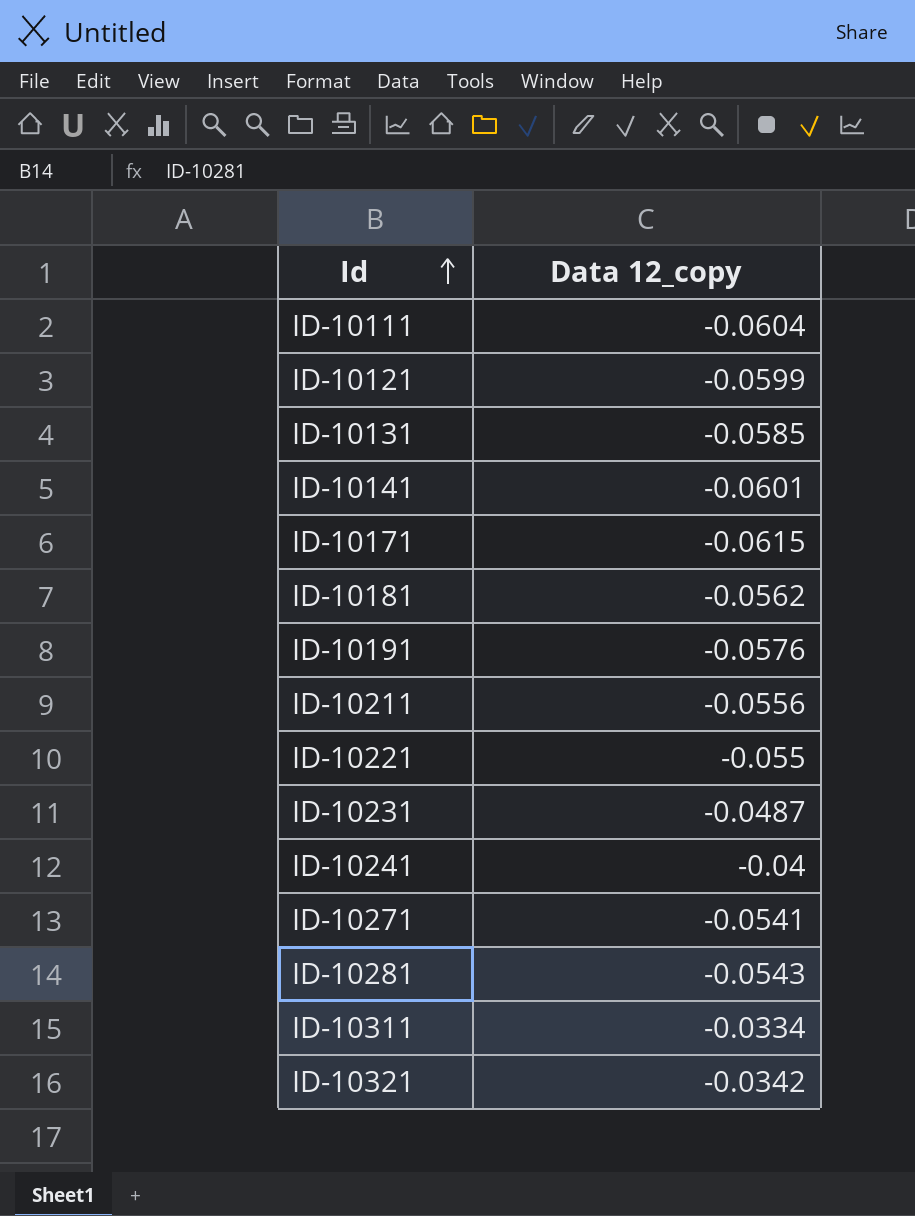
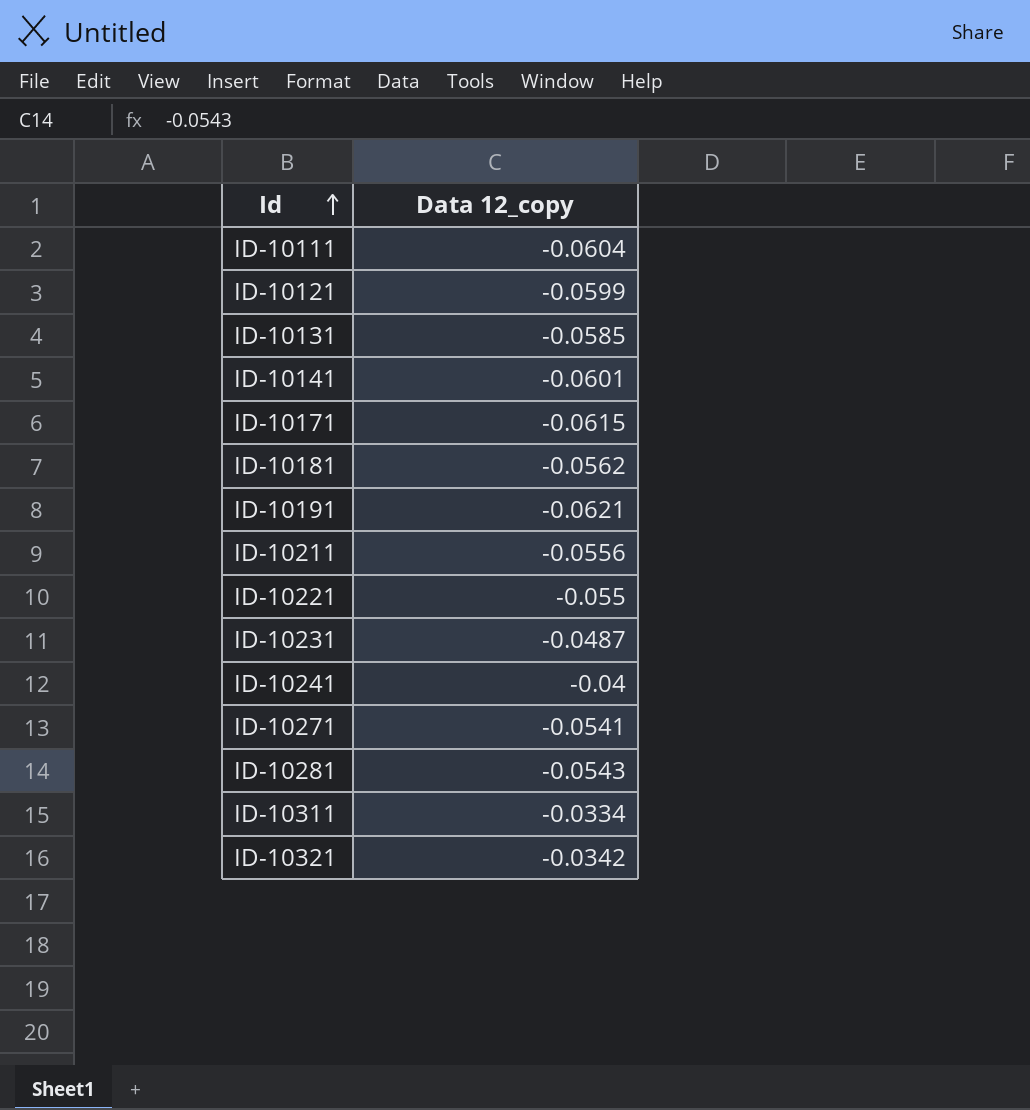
ID-10191 | Data 12_copy: -0.0576 -> -0.0621

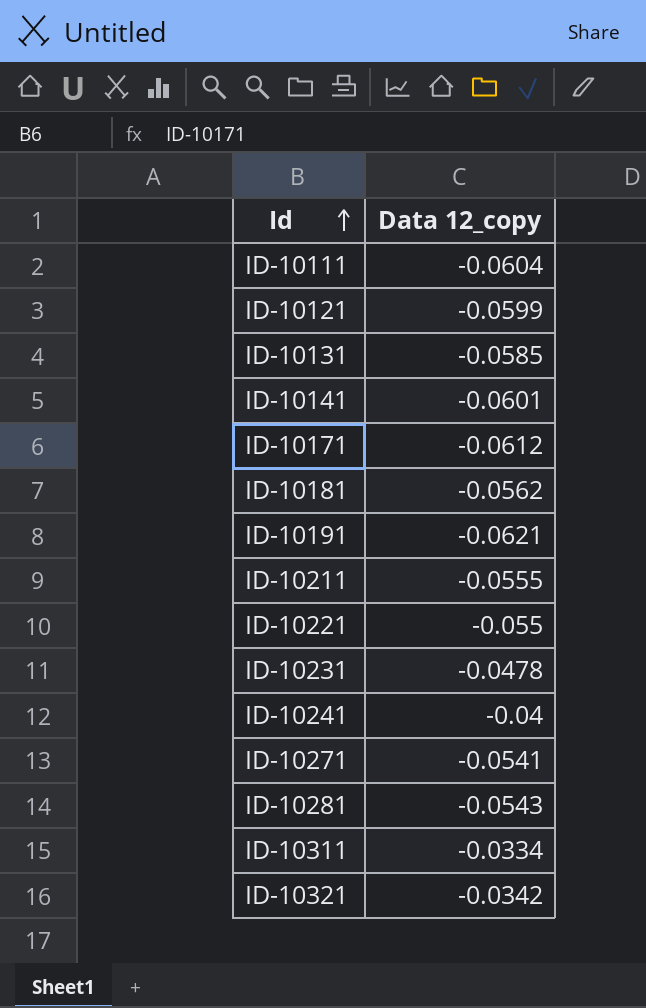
ID-10171 | Data 12_copy: -0.0615 -> -0.0612
ID-10211 | Data 12_copy: -0.0556 -> -0.0555
ID-10231 | Data 12_copy: -0.0487 -> -0.0478

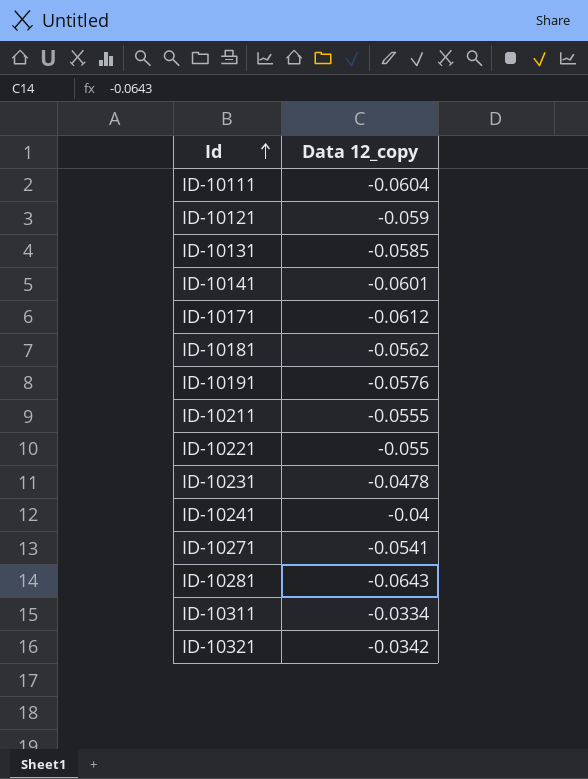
ID-10121 | Data 12_copy: -0.0599 -> -0.059
ID-10191 | Data 12_copy: -0.0621 -> -0.0576
ID-10281 | Data 12_copy: -0.0543 -> -0.0643

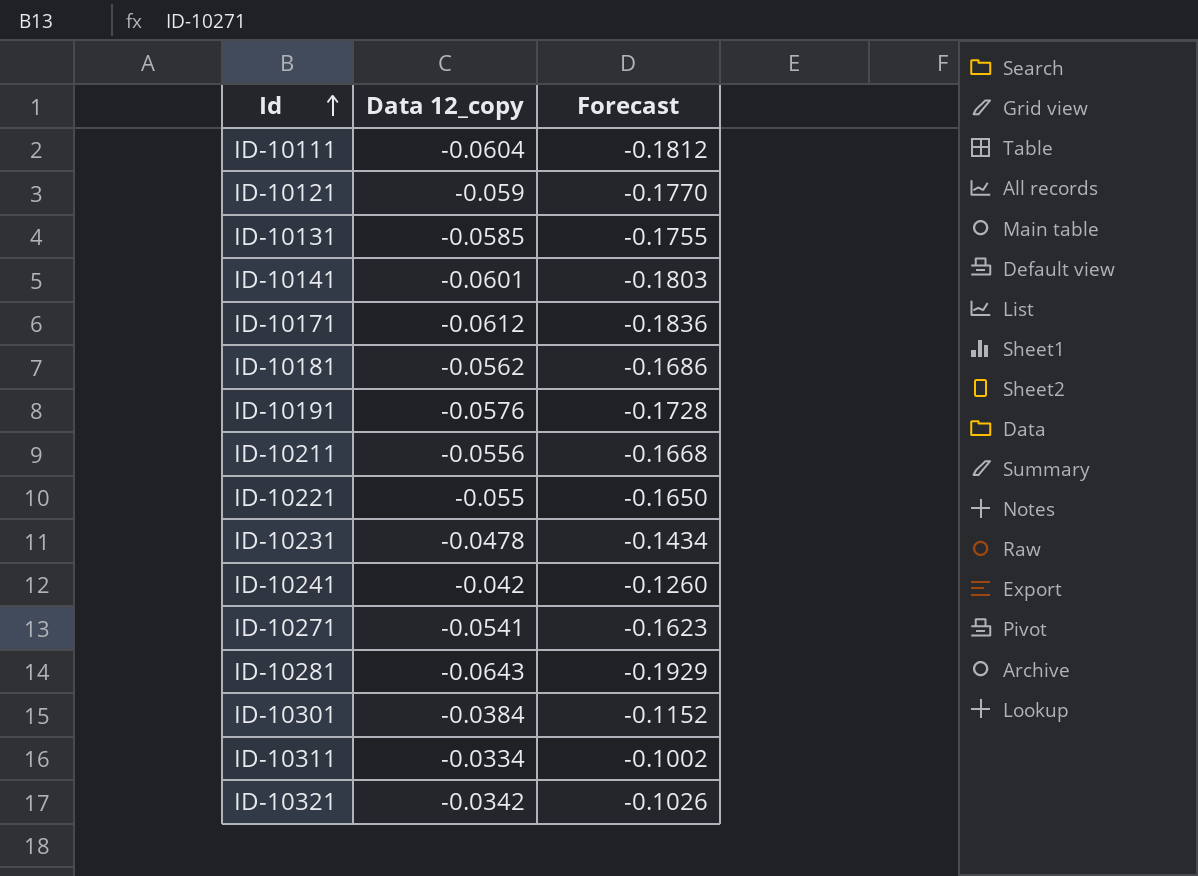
column Forecast | formula: none -> [Data 12_copy] * 3
ID-10211 | Data 12_copy: -0.0555 -> -0.0556
ID-10241 | Data 12_copy: -0.04 -> -0.042
row ID-10301: none -> -0.0384 | -0.1152

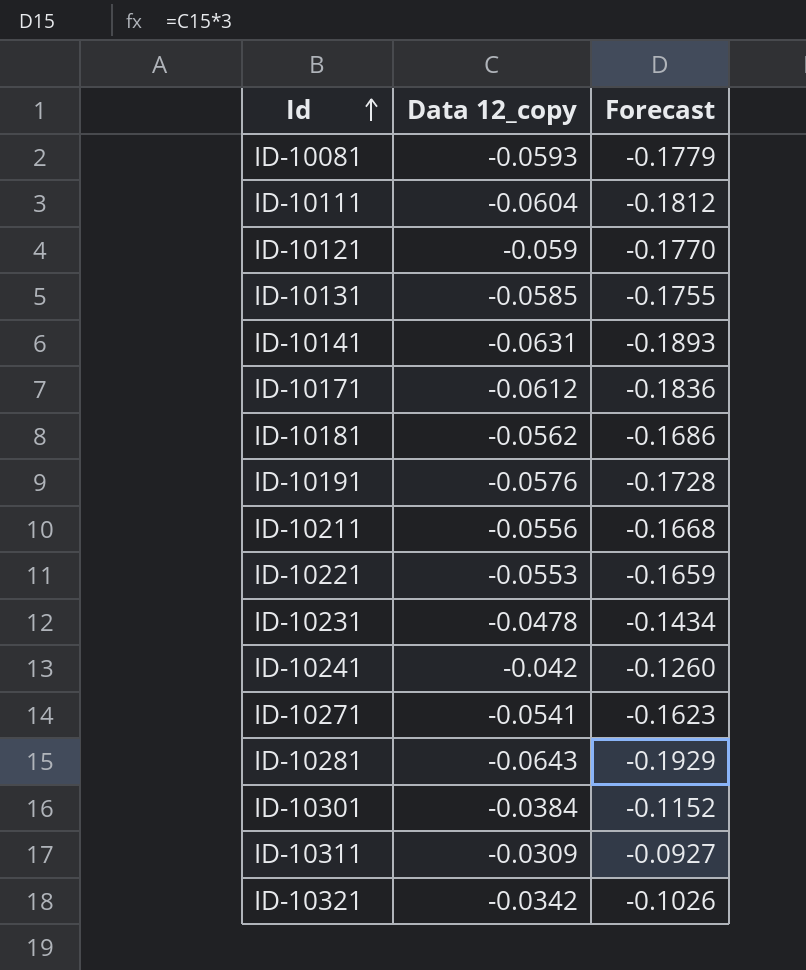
row ID-10081: none -> -0.0593 | -0.1779
ID-10141 | Data 12_copy: -0.0601 -> -0.0631
ID-10141 | Forecast: -0.1803 -> -0.1893
ID-10221 | Data 12_copy: -0.055 -> -0.0553
ID-10221 | Forecast: -0.1650 -> -0.1659
ID-10311 | Data 12_copy: -0.0334 -> -0.0309
ID-10311 | Forecast: -0.1002 -> -0.0927

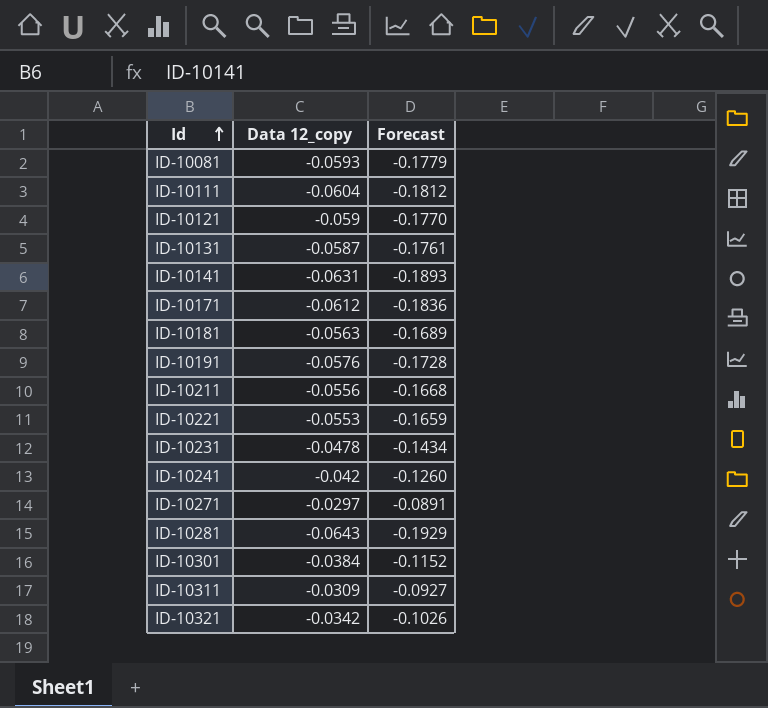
ID-10131 | Data 12_copy: -0.0585 -> -0.0587
ID-10131 | Forecast: -0.1755 -> -0.1761
ID-10181 | Data 12_copy: -0.0562 -> -0.0563
ID-10181 | Forecast: -0.1686 -> -0.1689
ID-10271 | Data 12_copy: -0.0541 -> -0.0297
ID-10271 | Forecast: -0.1623 -> -0.0891

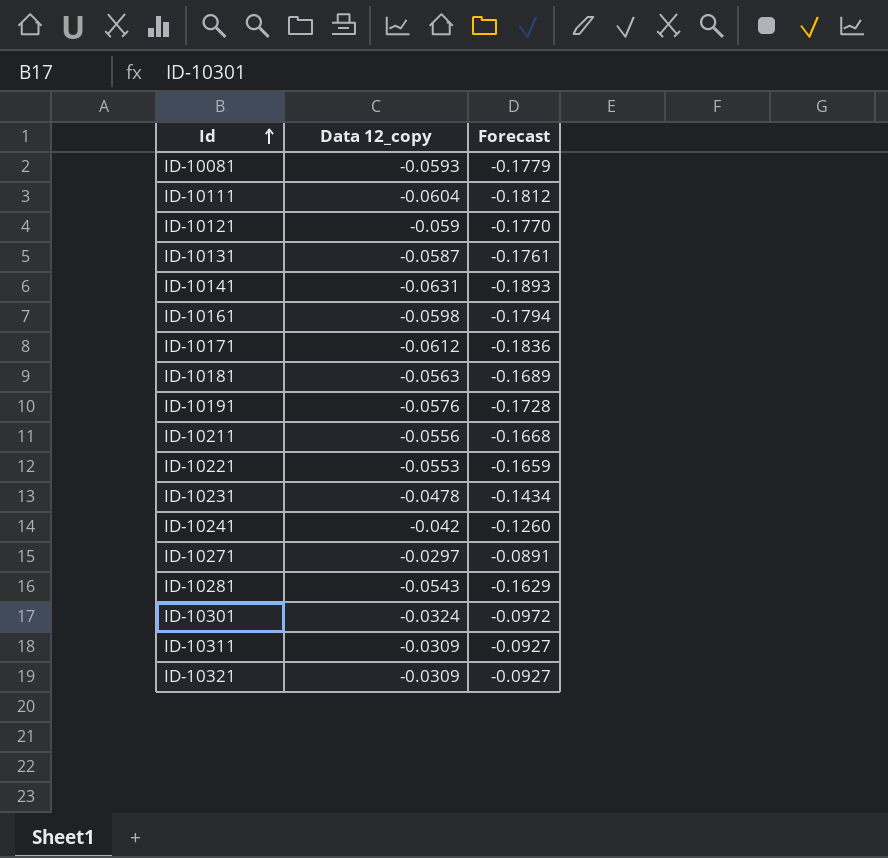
row ID-10161: none -> -0.0598 | -0.1794
ID-10281 | Data 12_copy: -0.0643 -> -0.0543
ID-10281 | Forecast: -0.1929 -> -0.1629
ID-10301 | Data 12_copy: -0.0384 -> -0.0324
ID-10301 | Forecast: -0.1152 -> -0.0972
ID-10321 | Data 12_copy: -0.0342 -> -0.0309
ID-10321 | Forecast: -0.1026 -> -0.0927

